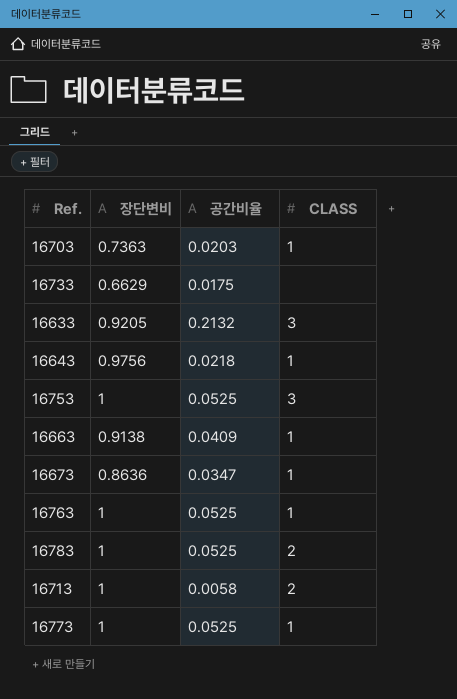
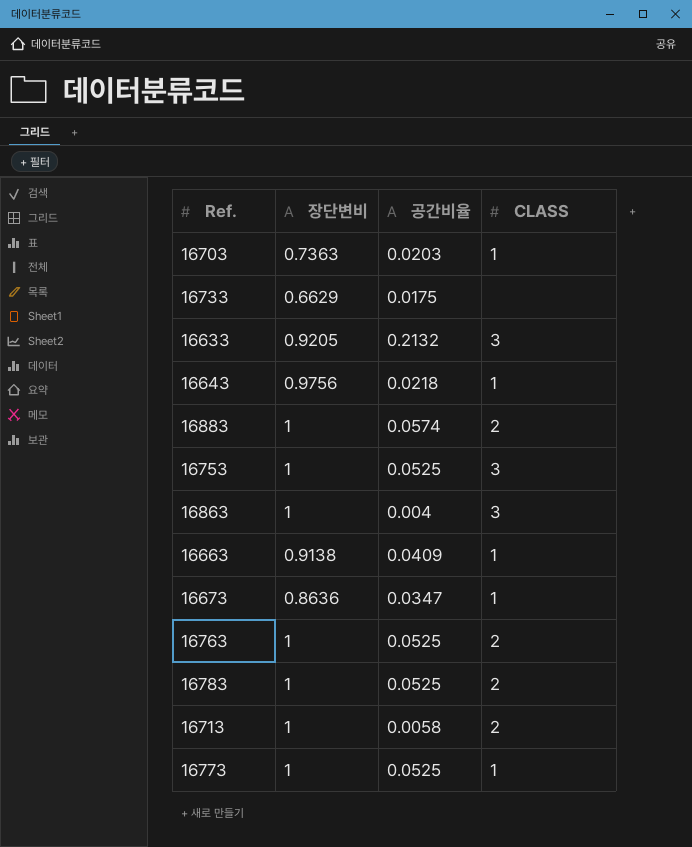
row 16883: none -> 1 | 0.0574 | 2
row 16863: none -> 1 | 0.004 | 3
16763 | CLASS: 1 -> 2

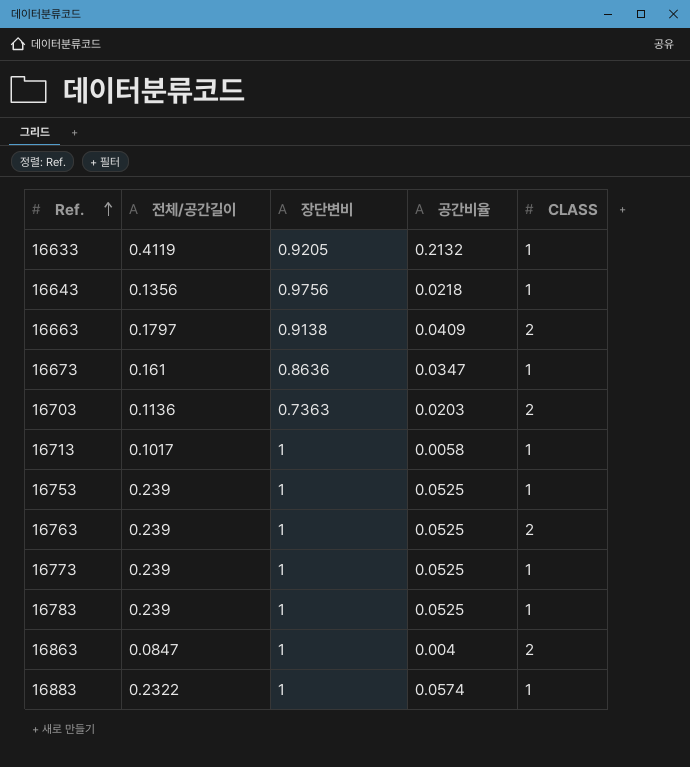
row order: none -> Ref. ascending
column 전체/공간길이 | position: none -> 2
row 16733: 0.6629 | 0.0175 | none -> none
16633 | CLASS: 3 -> 1
16663 | CLASS: 1 -> 2
16703 | CLASS: 1 -> 2
16713 | CLASS: 2 -> 1
16753 | CLASS: 3 -> 1
16783 | CLASS: 2 -> 1
16863 | CLASS: 3 -> 2
16883 | CLASS: 2 -> 1

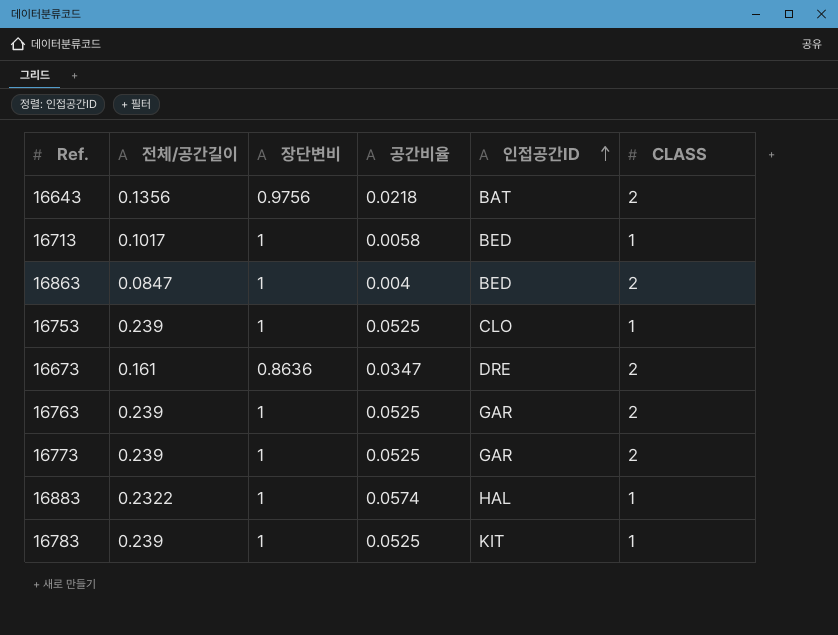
row order: Ref. ascending -> 인접공간ID ascending
column 인접공간ID | position: none -> 5
row 16633: 0.4119 | 0.9205 | 0.2132 | 1 -> none
row 16663: 0.1797 | 0.9138 | 0.0409 | 2 -> none
row 16703: 0.1136 | 0.7363 | 0.0203 | 2 -> none
16643 | CLASS: 1 -> 2
16673 | CLASS: 1 -> 2
16773 | CLASS: 1 -> 2

